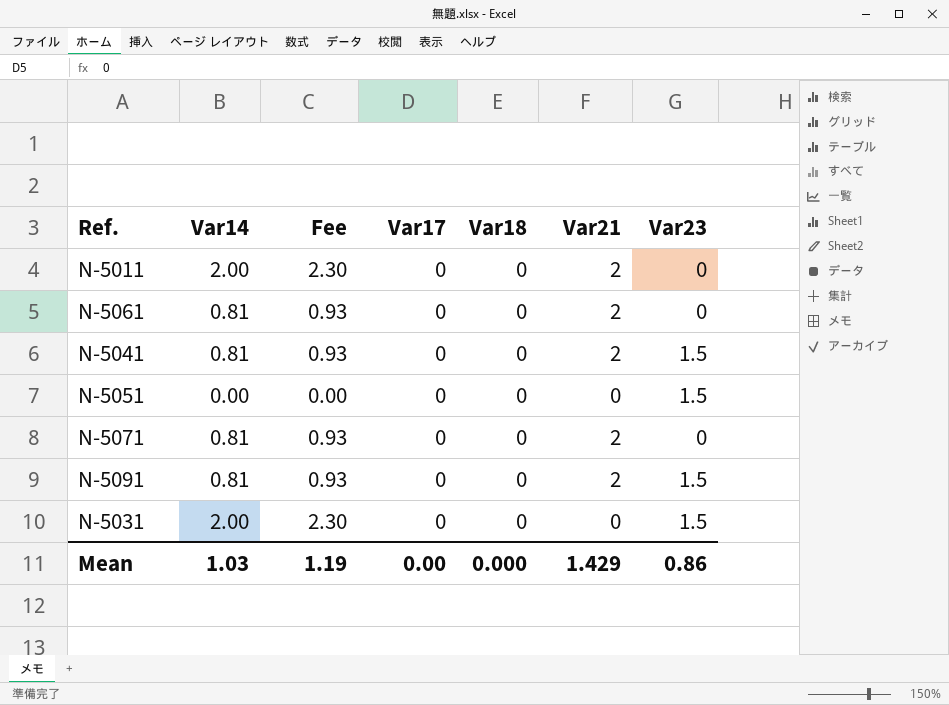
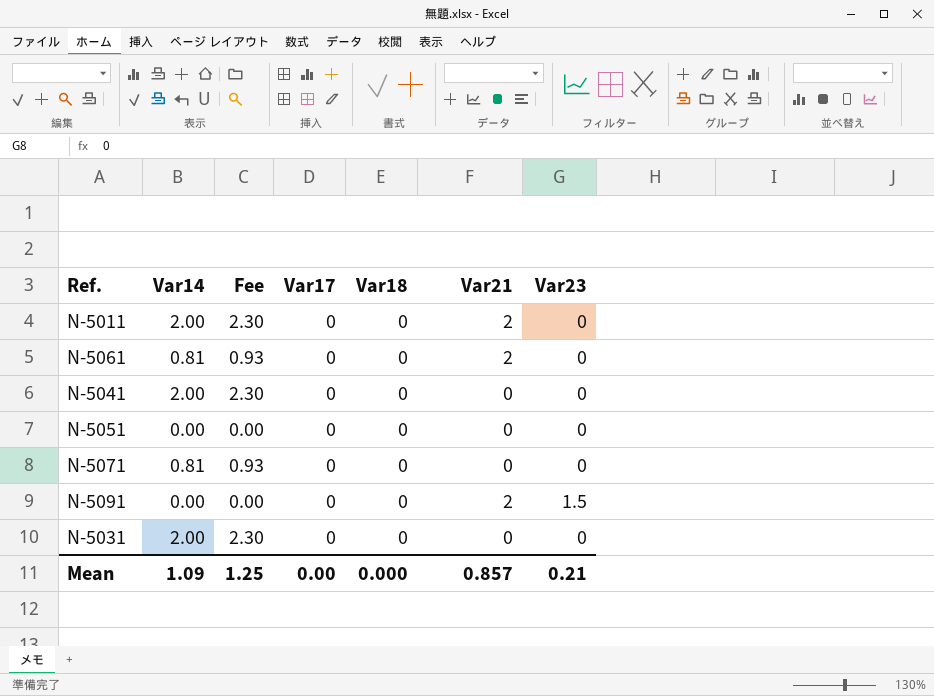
N-5041 | Var14: 0.81 -> 2.00
N-5041 | Fee: 0.93 -> 2.30
N-5041 | Var21: 2 -> 0
N-5041 | Var23: 1.5 -> 0
N-5051 | Var23: 1.5 -> 0
N-5071 | Var21: 2 -> 0
N-5091 | Var14: 0.81 -> 0.00
N-5091 | Fee: 0.93 -> 0.00
N-5031 | Var23: 1.5 -> 0
Mean | Var14: 1.03 -> 1.09
Mean | Fee: 1.19 -> 1.25
Mean | Var21: 1.429 -> 0.857
Mean | Var23: 0.86 -> 0.21

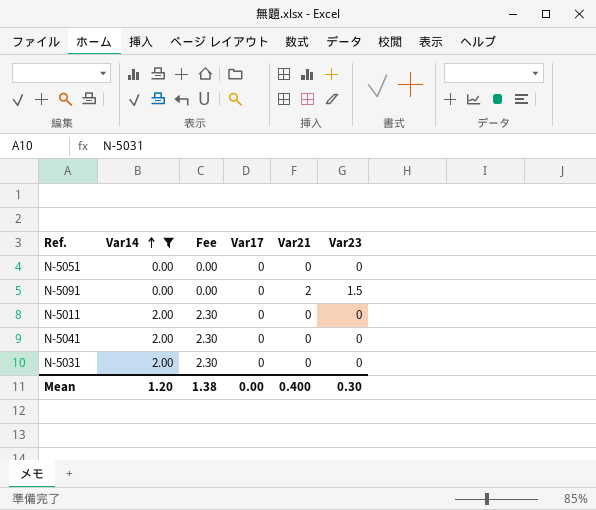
filter: none -> Var14 != 0.81
row order: none -> Var14 ascending
column Var18 | position: 5 -> none
N-5011 | Var21: 2 -> 0
Mean | Var14: 1.09 -> 1.20
Mean | Fee: 1.25 -> 1.38
Mean | Var21: 0.857 -> 0.400
Mean | Var23: 0.21 -> 0.30

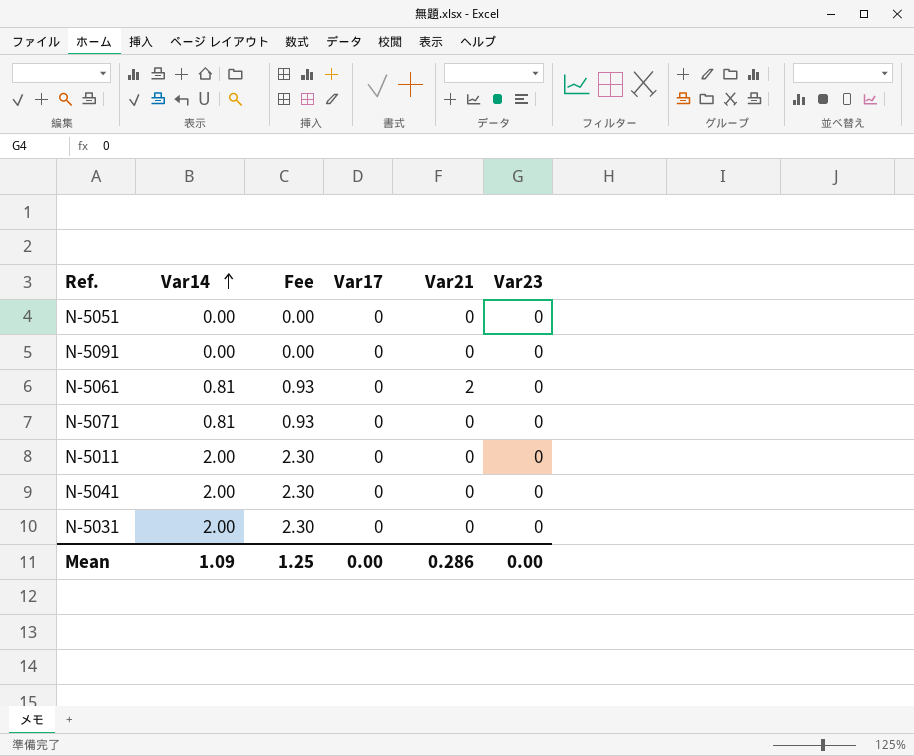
filter: Var14 != 0.81 -> none
N-5091 | Var21: 2 -> 0
N-5091 | Var23: 1.5 -> 0
Mean | Var14: 1.20 -> 1.09
Mean | Fee: 1.38 -> 1.25
Mean | Var21: 0.400 -> 0.286
Mean | Var23: 0.30 -> 0.00

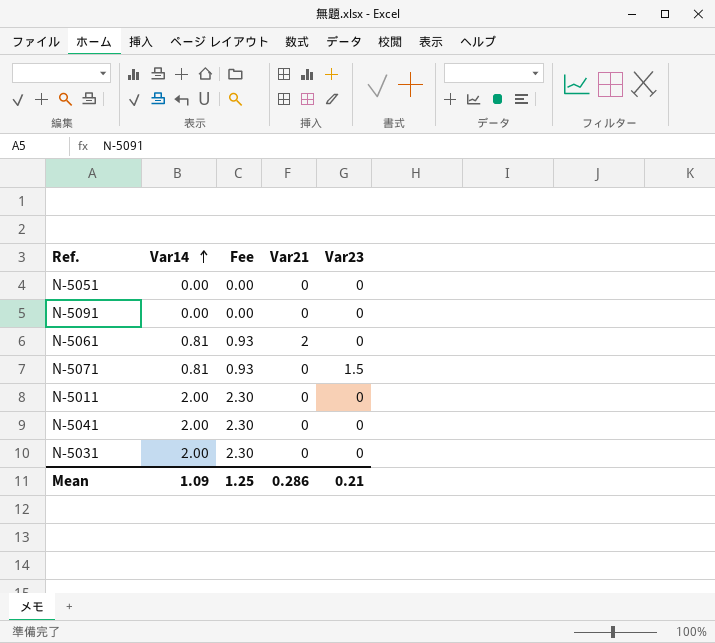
column Var17 | position: 4 -> none
N-5071 | Var23: 0 -> 1.5
Mean | Var23: 0.00 -> 0.21

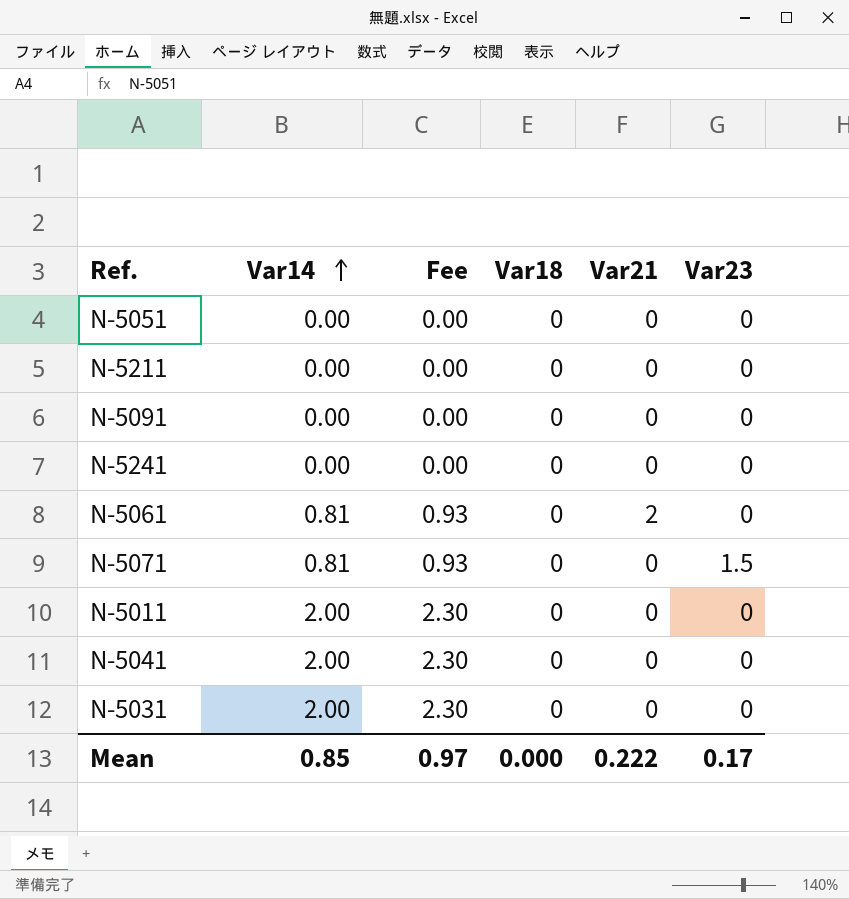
column Var18 | position: none -> 4
row N-5211: none -> 0.00 | 0.00 | 0 | 0 | 0
row N-5241: none -> 0.00 | 0.00 | 0 | 0 | 0
Mean | Var14: 1.09 -> 0.85
Mean | Fee: 1.25 -> 0.97
Mean | Var21: 0.286 -> 0.222
Mean | Var23: 0.21 -> 0.17

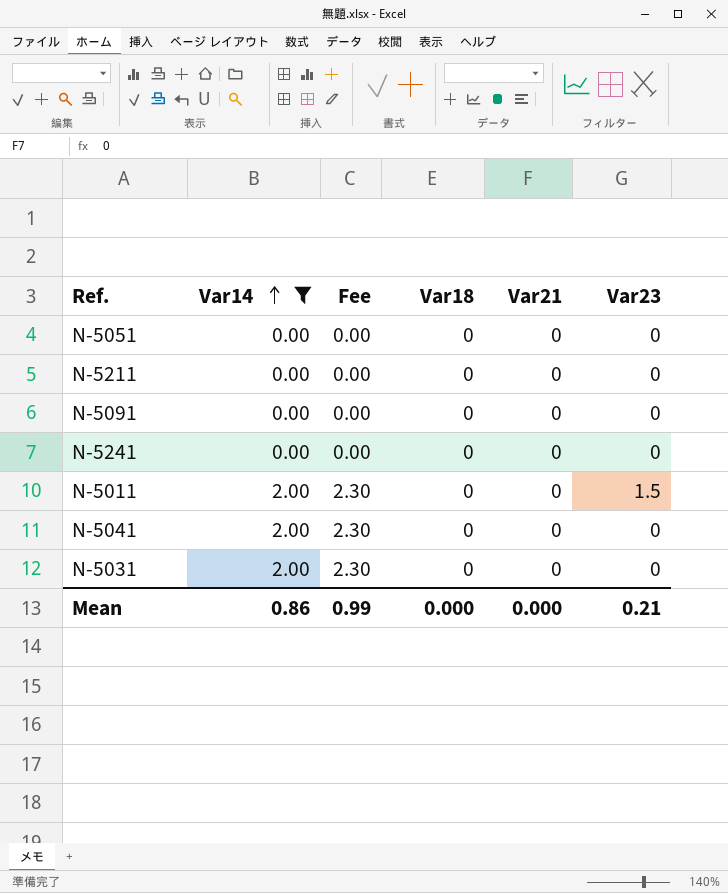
filter: none -> Var14 != 0.81
N-5011 | Var23: 0 -> 1.5
Mean | Var14: 0.85 -> 0.86
Mean | Fee: 0.97 -> 0.99
Mean | Var21: 0.222 -> 0.000
Mean | Var23: 0.17 -> 0.21

